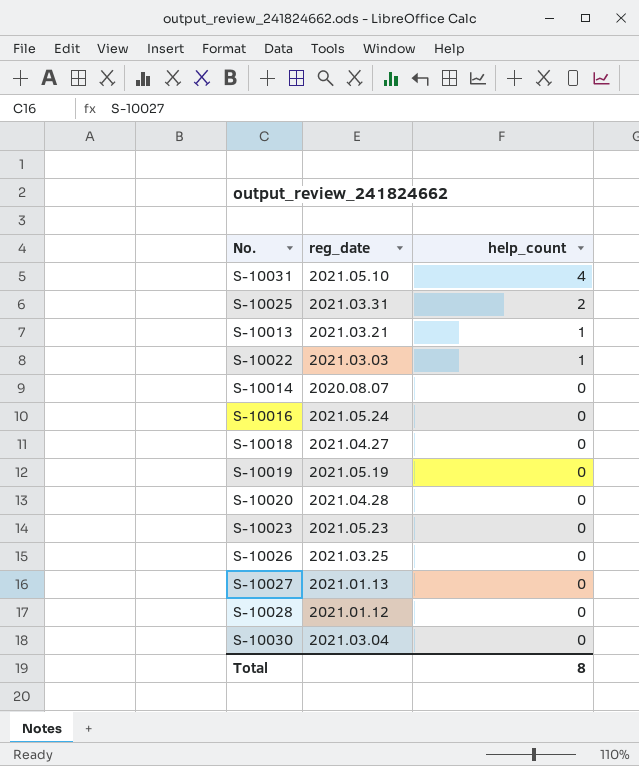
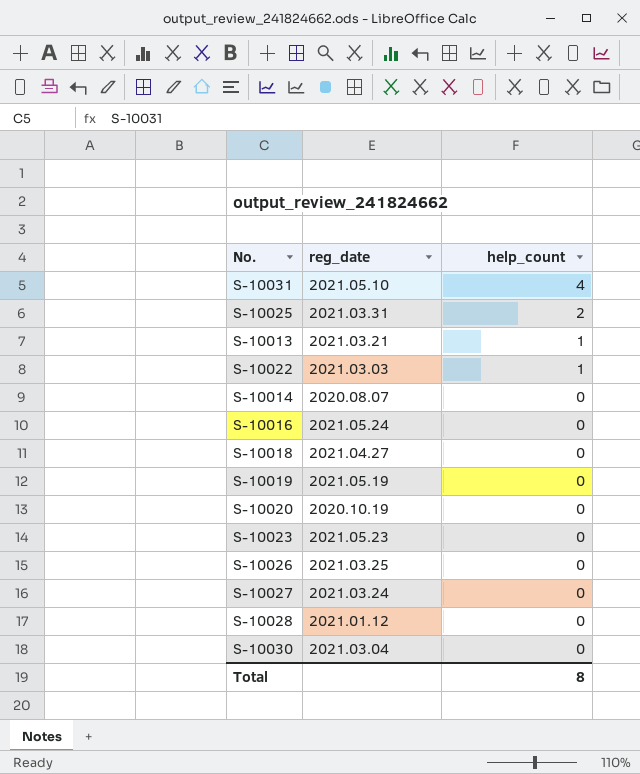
S-10020 | reg_date: 2021.04.28 -> 2020.10.19
S-10027 | reg_date: 2021.01.13 -> 2021.03.24

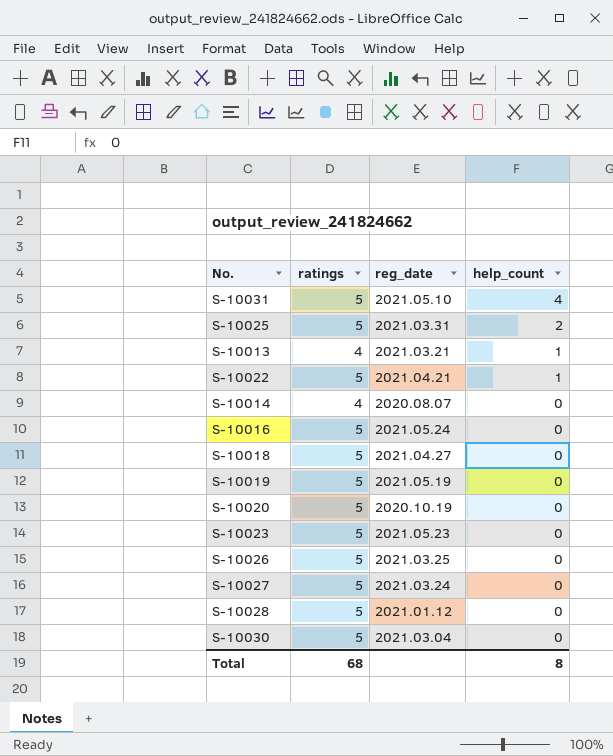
column ratings | position: none -> 2
S-10022 | reg_date: 2021.03.03 -> 2021.04.21

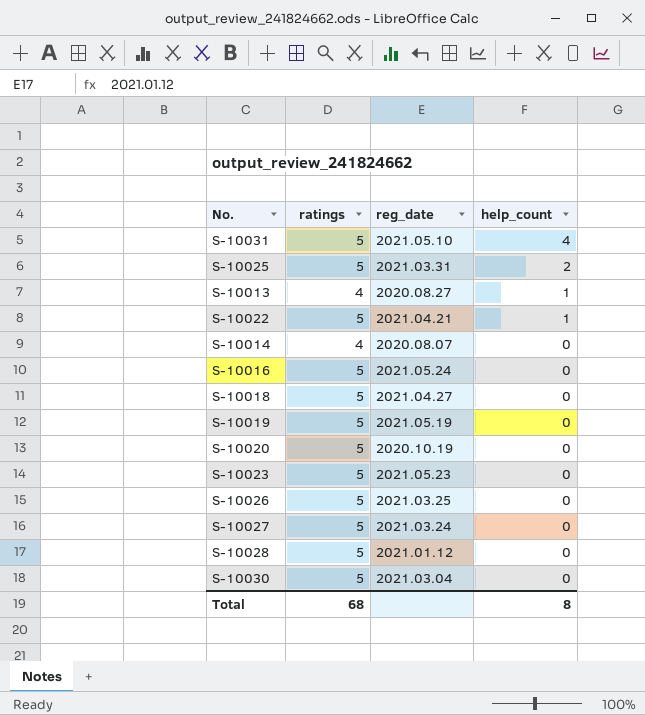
S-10013 | reg_date: 2021.03.21 -> 2020.08.27

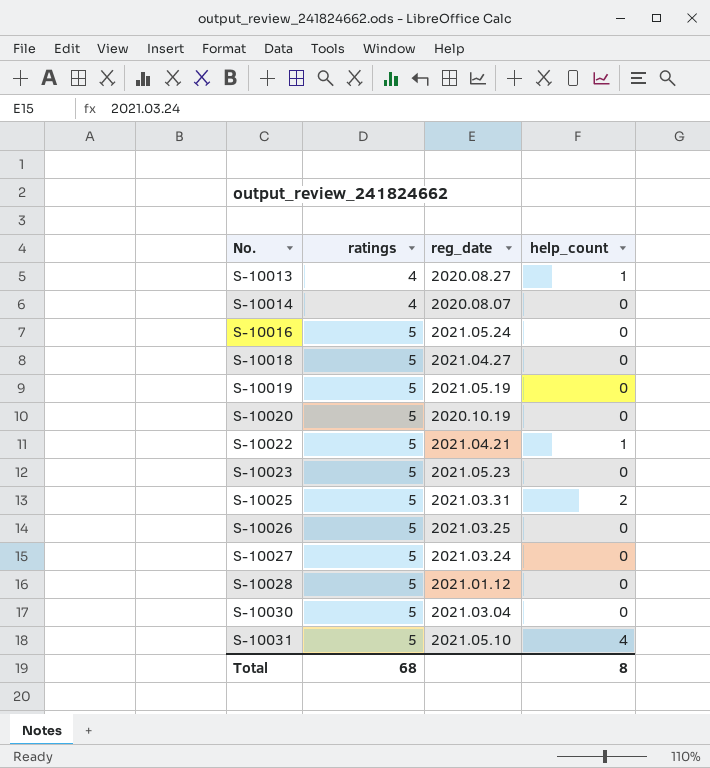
row order: help_count descending -> No. ascending

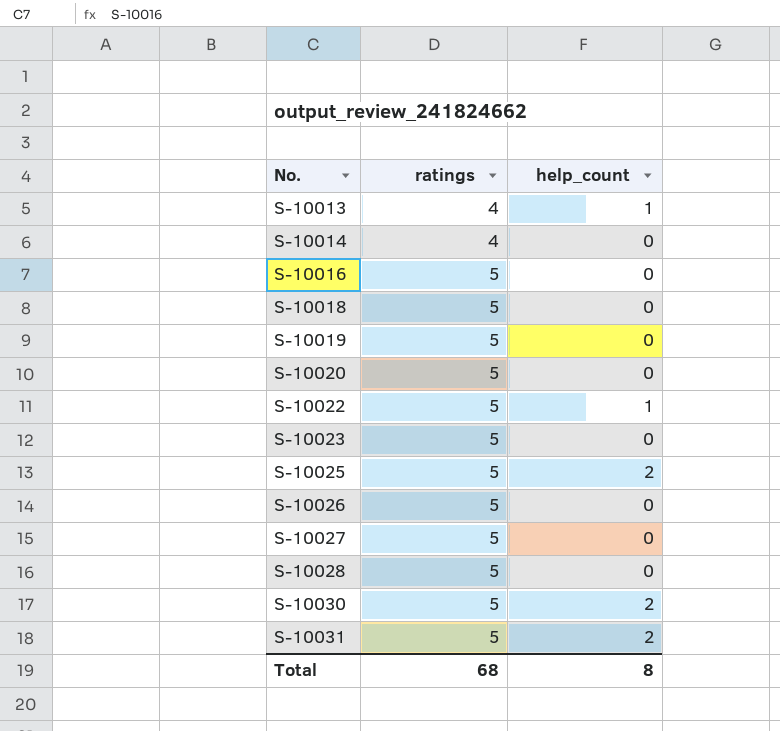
column reg_date | position: 3 -> none
S-10030 | help_count: 0 -> 2
S-10031 | help_count: 4 -> 2

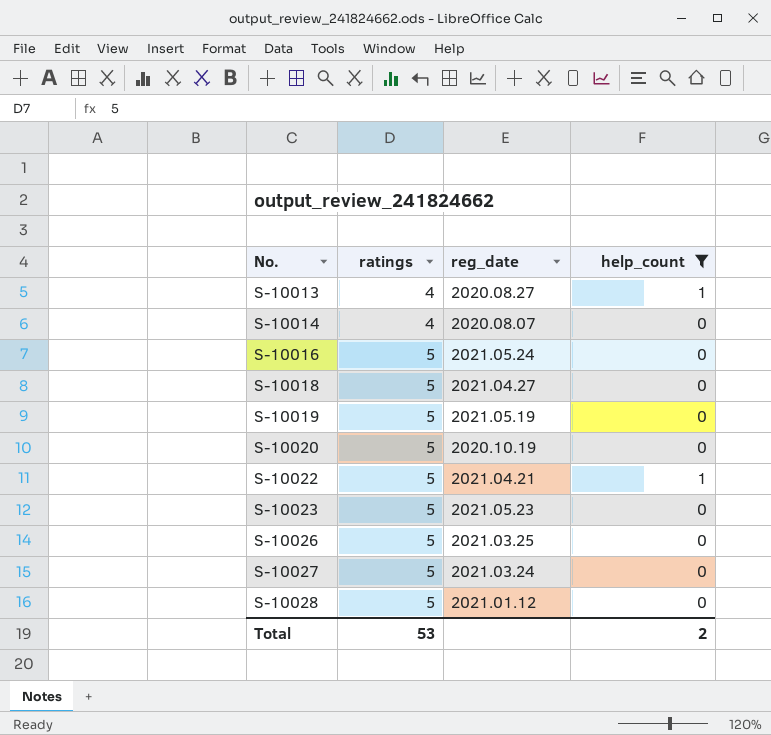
filter: none -> help_count != 2
column reg_date | position: none -> 3
Total | ratings: 68 -> 53
Total | help_count: 8 -> 2

